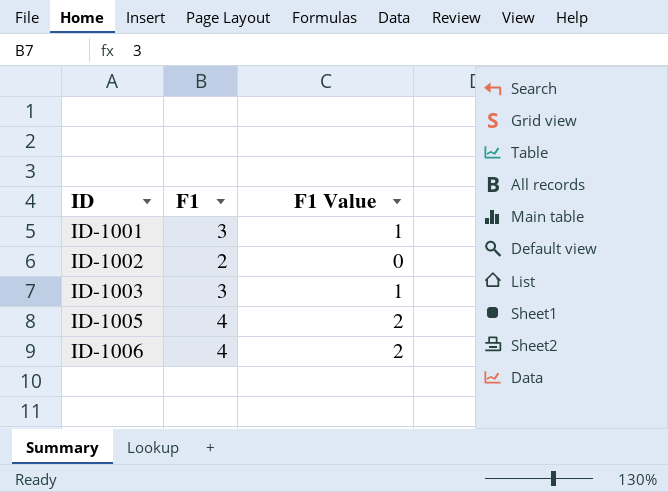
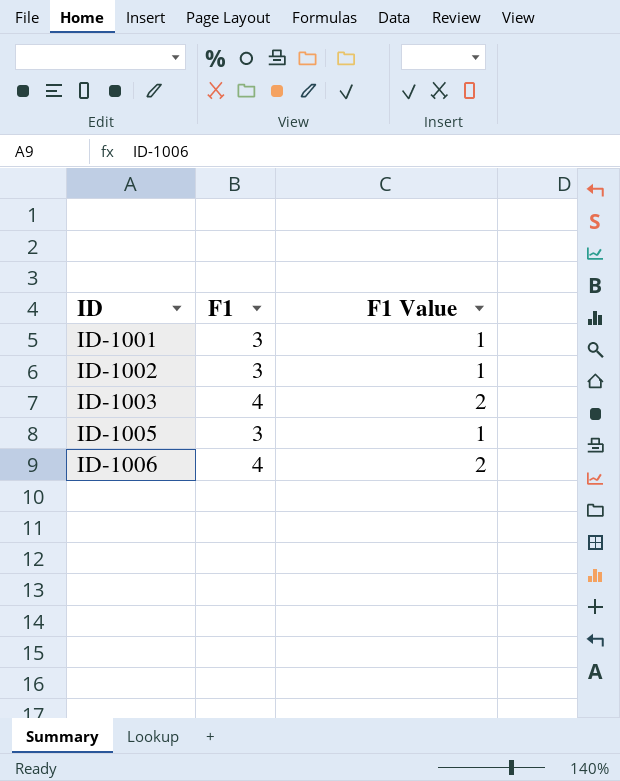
ID-1002 | F1: 2 -> 3
ID-1002 | F1 Value: 0 -> 1
ID-1003 | F1: 3 -> 4
ID-1003 | F1 Value: 1 -> 2
ID-1005 | F1: 4 -> 3
ID-1005 | F1 Value: 2 -> 1

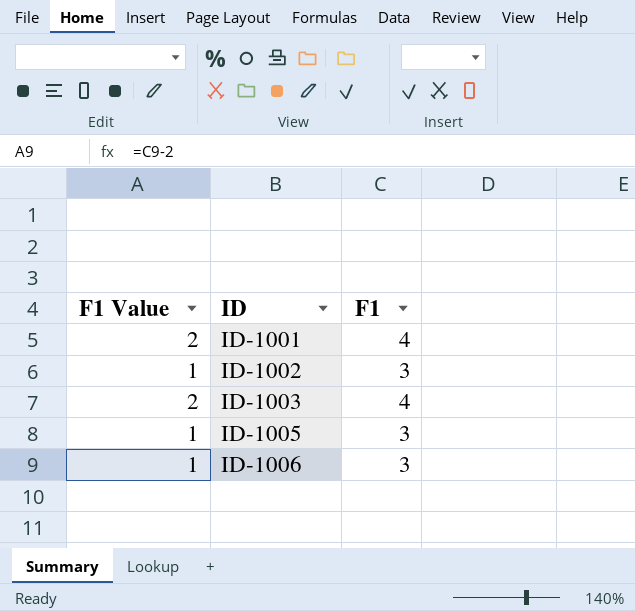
column F1 Value | position: 3 -> 1
ID-1001 | F1 Value: 1 -> 2
ID-1001 | F1: 3 -> 4
ID-1006 | F1 Value: 2 -> 1
ID-1006 | F1: 4 -> 3

